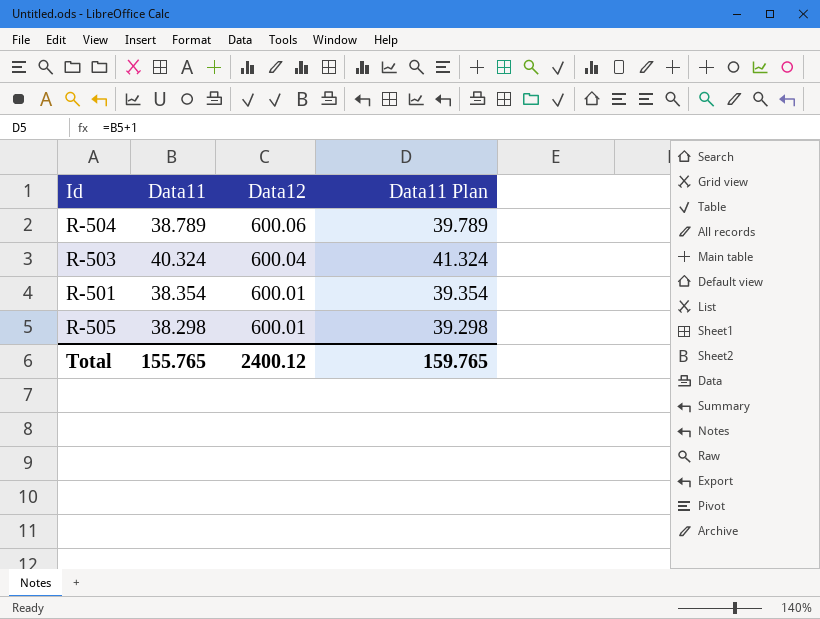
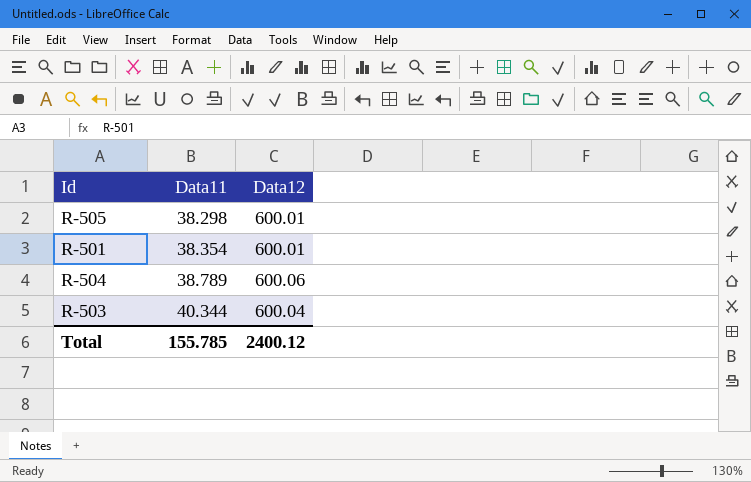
row order: Data12 descending -> Data11 ascending
column Data11 Plan | formula: [Data11] + 1 -> none
R-503 | Data11: 40.324 -> 40.344
Total | Data11: 155.765 -> 155.785

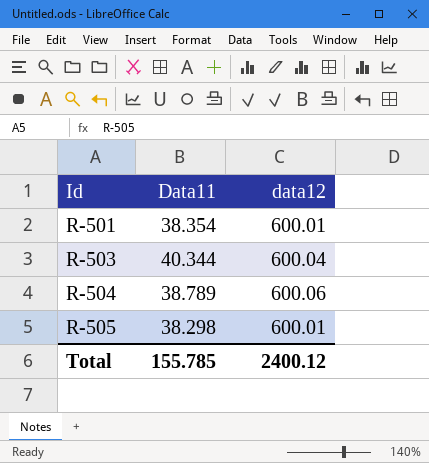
row order: Data11 ascending -> Id ascending
column name: Data12 -> data12

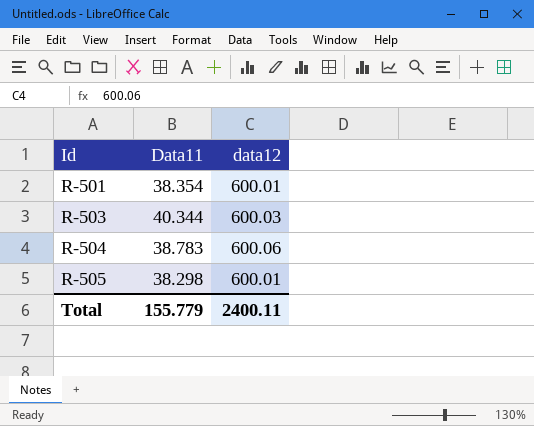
R-503 | data12: 600.04 -> 600.03
R-504 | Data11: 38.789 -> 38.783
Total | Data11: 155.785 -> 155.779
Total | data12: 2400.12 -> 2400.11

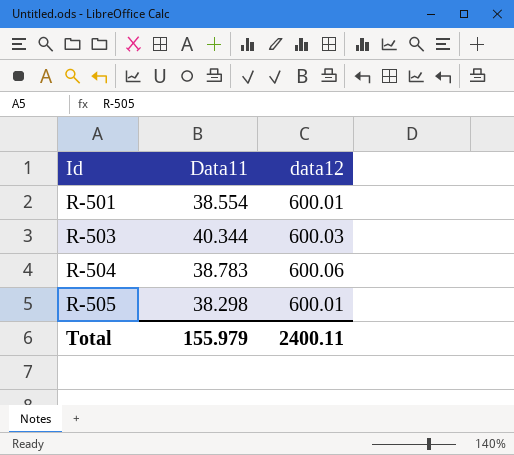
R-501 | Data11: 38.354 -> 38.554
Total | Data11: 155.779 -> 155.979

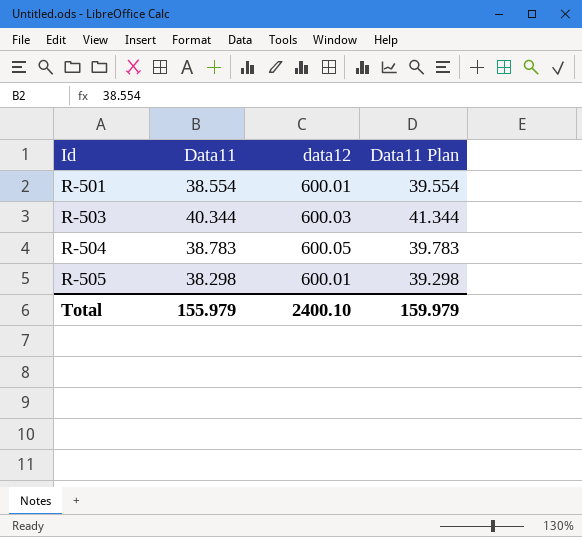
column Data11 Plan | formula: none -> [Data11] + 1
R-504 | data12: 600.06 -> 600.05
Total | data12: 2400.11 -> 2400.10

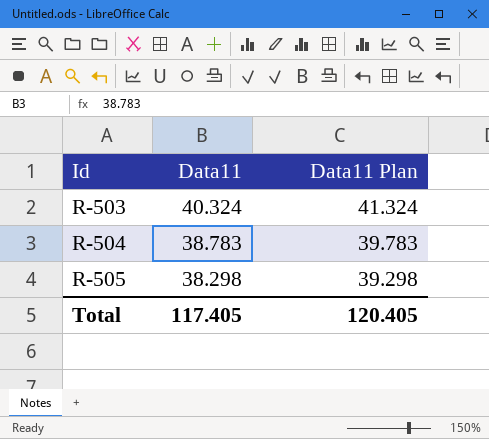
column data12 | position: 3 -> none
row R-501: 38.554 | 600.01 | 39.554 -> none
R-503 | Data11: 40.344 -> 40.324
R-503 | Data11 Plan: 41.344 -> 41.324
Total | Data11: 155.979 -> 117.405
Total | Data11 Plan: 159.979 -> 120.405

